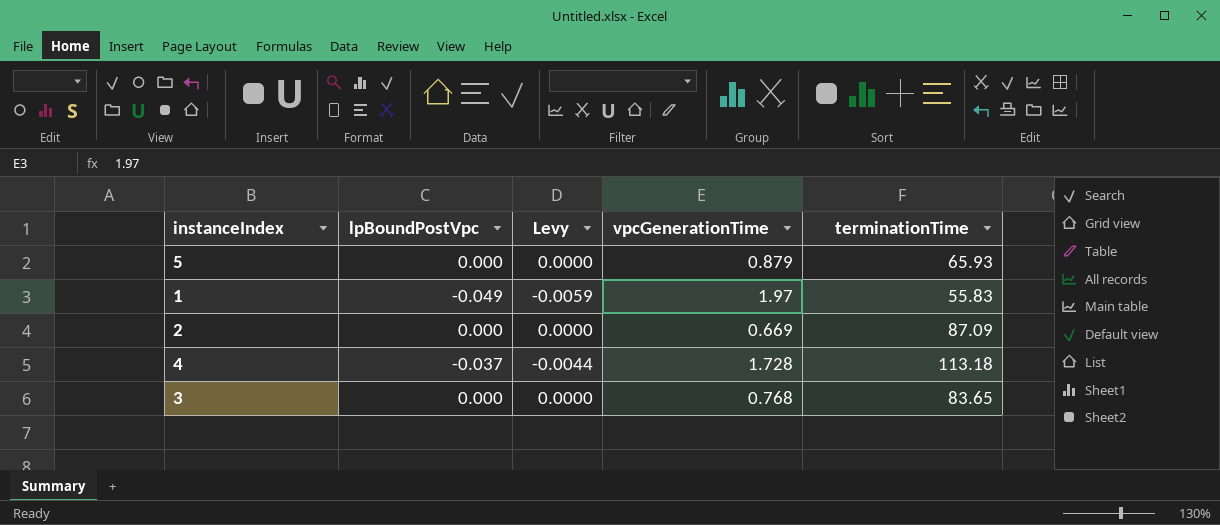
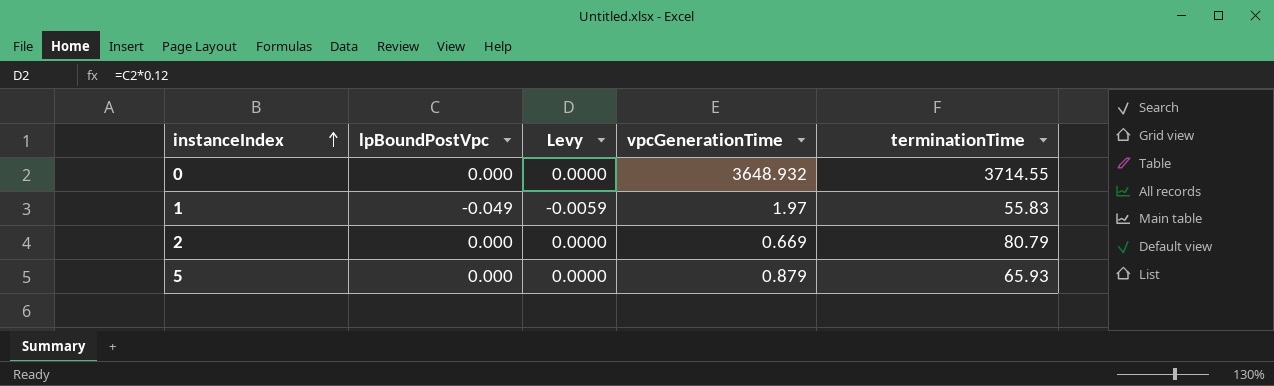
row order: none -> instanceIndex ascending
row 4: -0.037 | -0.0044 | 1.728 | 113.18 -> none
row 3: 0.000 | 0.0000 | 0.768 | 83.65 -> none
row 0: none -> 0.000 | 0.0000 | 3648.932 | 3714.55
2 | terminationTime: 87.09 -> 80.79

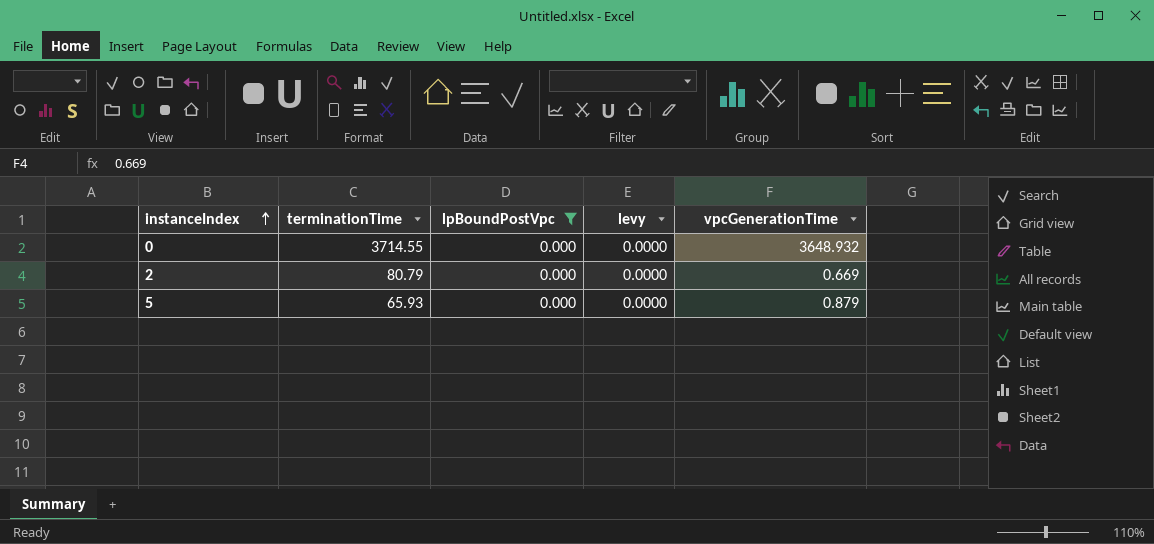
filter: none -> lpBoundPostVpc = 0.000
column terminationTime | position: 5 -> 2
column name: Levy -> levy

